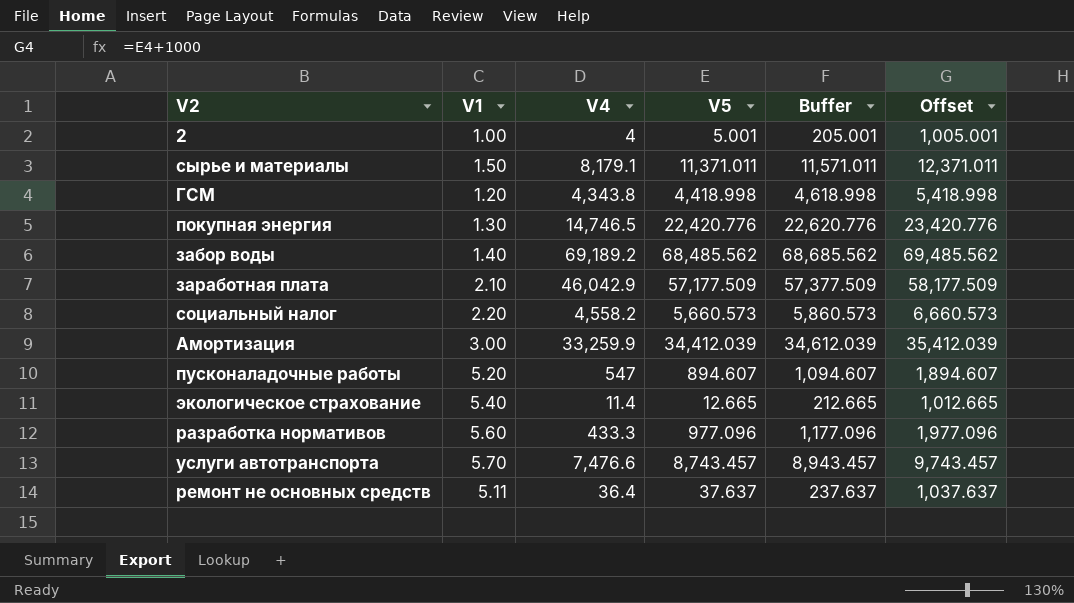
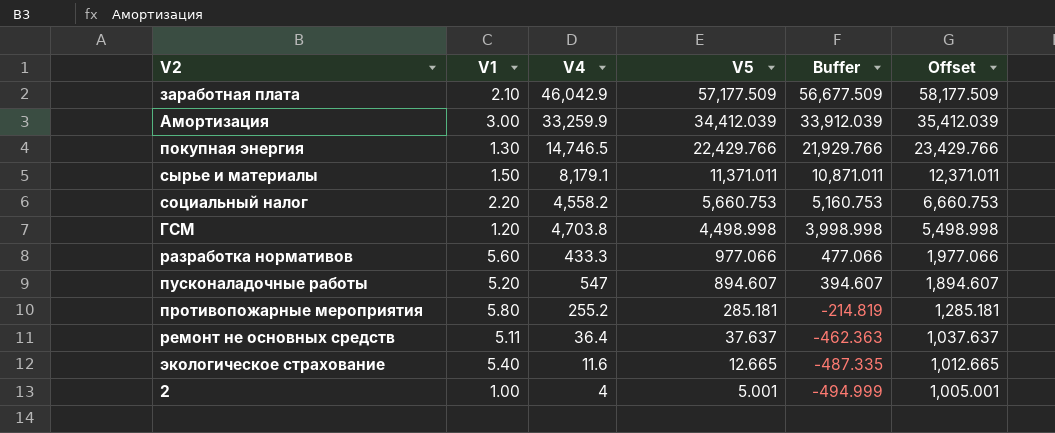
row order: none -> V5 descending
column Buffer | formula: [V5] + 200 -> [V5] - 500
row забор воды: 1.40 | 69,189.2 | 68,485.562 | 68,685.562 | 69,485.562 -> none
row услуги автотранспорта: 5.70 | 7,476.6 | 8,743.457 | 8,943.457 | 9,743.457 -> none
покупная энергия | V5: 22,420.776 -> 22,429.766
покупная энергия | Offset: 23,420.776 -> 23,429.766
социальный налог | V5: 5,660.573 -> 5,660.753
социальный налог | Offset: 6,660.573 -> 6,660.753
ГСМ | V4: 4,343.8 -> 4,703.8
ГСМ | V5: 4,418.998 -> 4,498.998
ГСМ | Offset: 5,418.998 -> 5,498.998
разработка нормативов | V5: 977.096 -> 977.066
разработка нормативов | Offset: 1,977.096 -> 1,977.066
row противопожарные мероприятия: none -> 5.80 | 255.2 | 285.181 | -214.819 | 1,285.181
экологическое страхование | V4: 11.4 -> 11.6

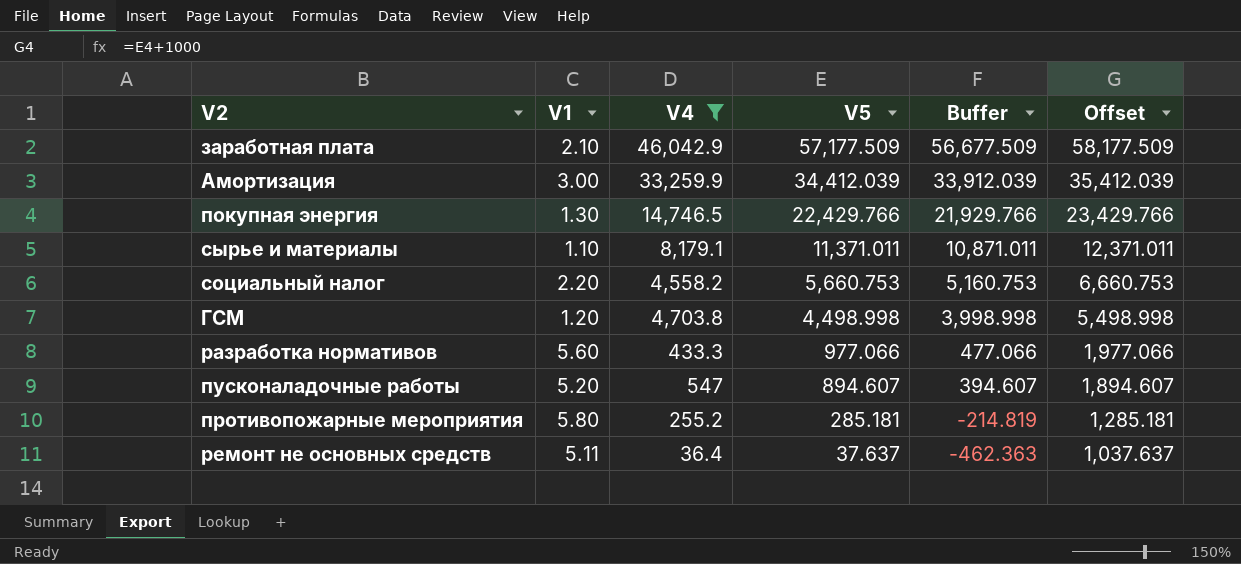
filter: none -> V4 >= 36.4
сырье и материалы | V1: 1.50 -> 1.10

